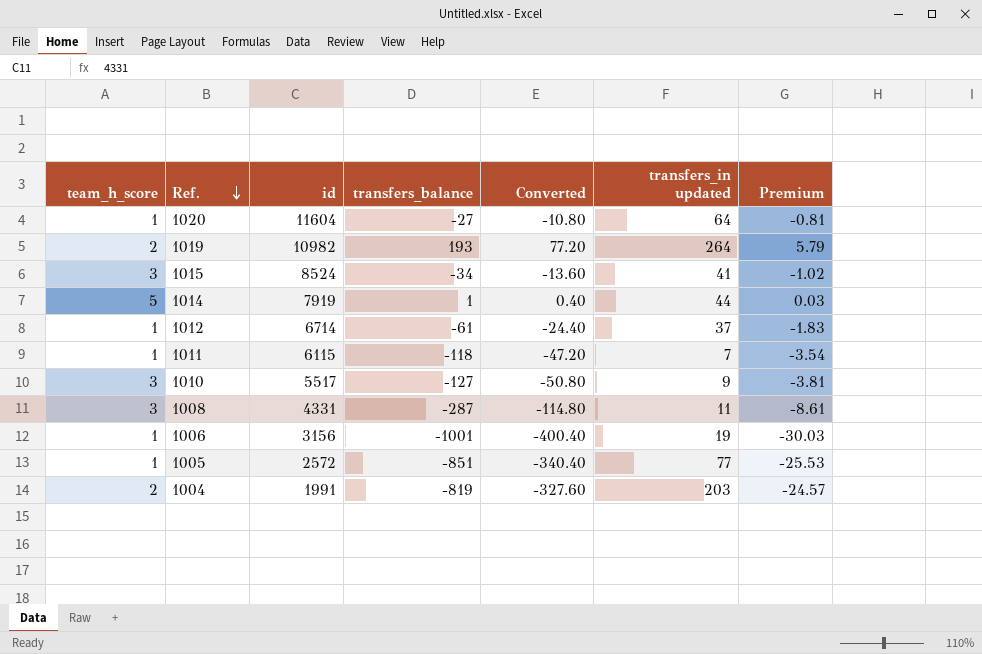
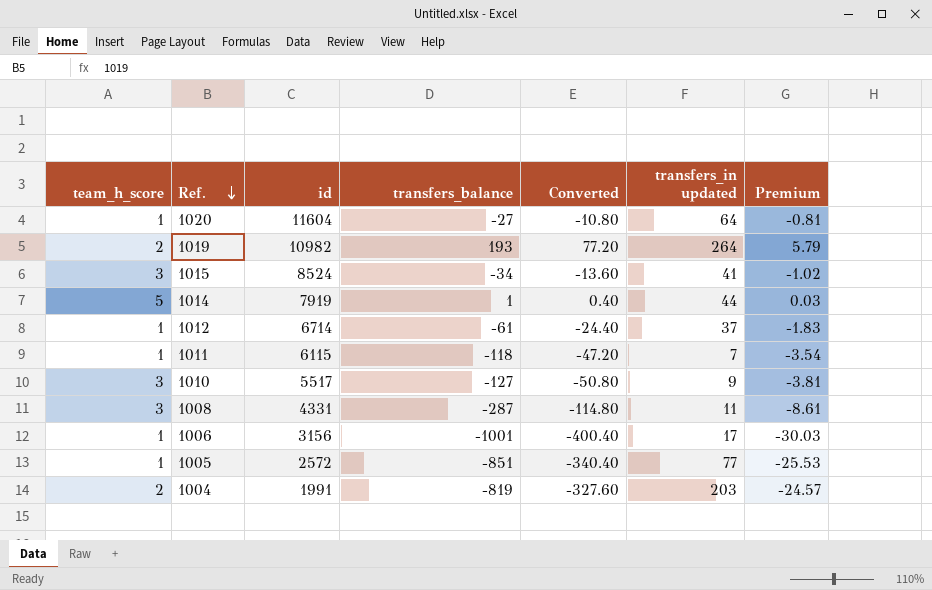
1006 | transfers_in updated: 19 -> 17

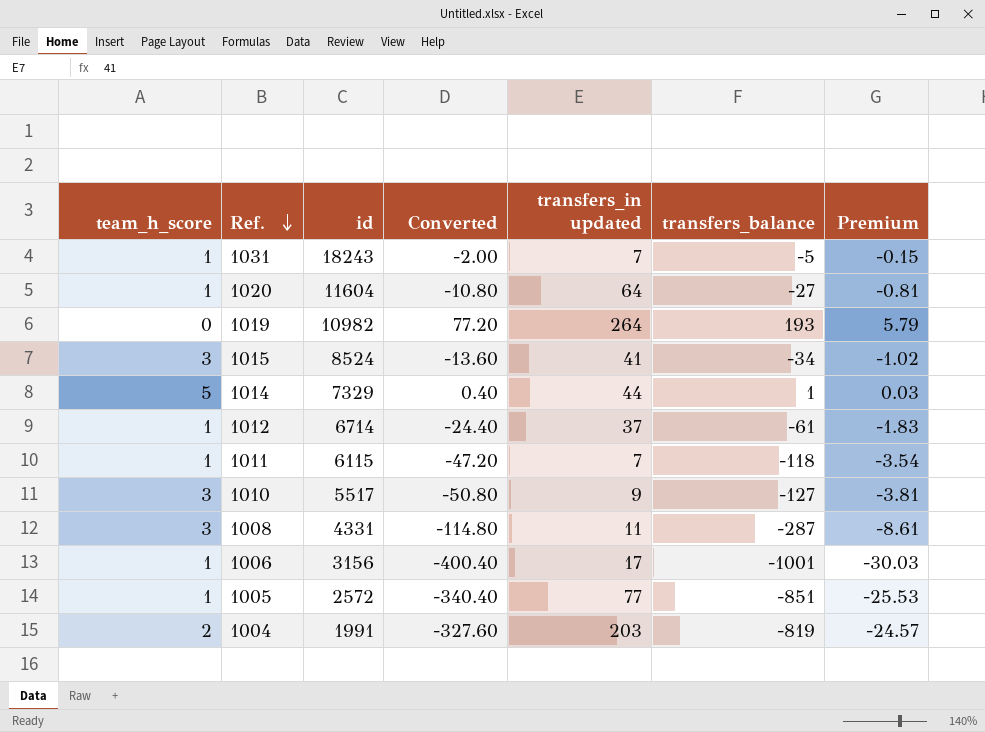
column transfers_balance | position: 4 -> 6
row 1031: none -> 1 | 18243 | -2.00 | 7 | -5 | -0.15
1019 | team_h_score: 2 -> 0
1014 | id: 7919 -> 7329

